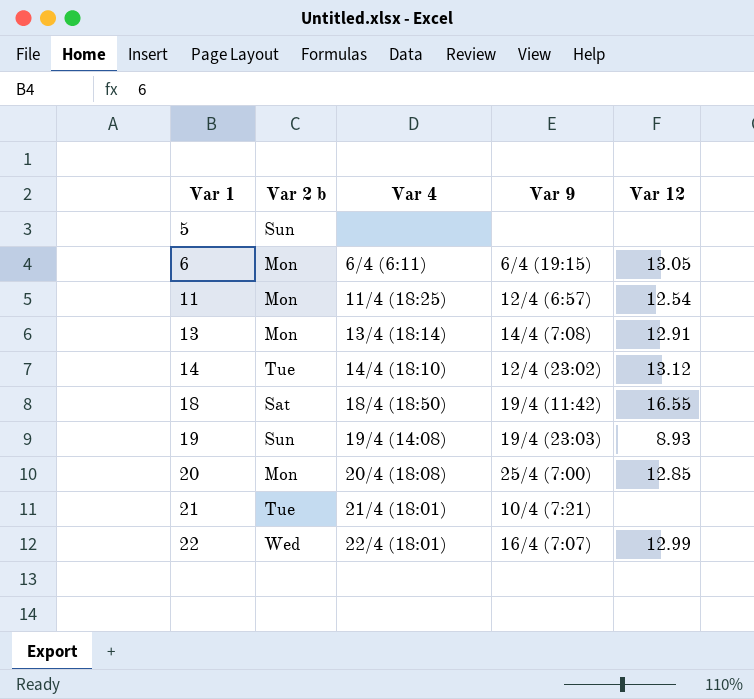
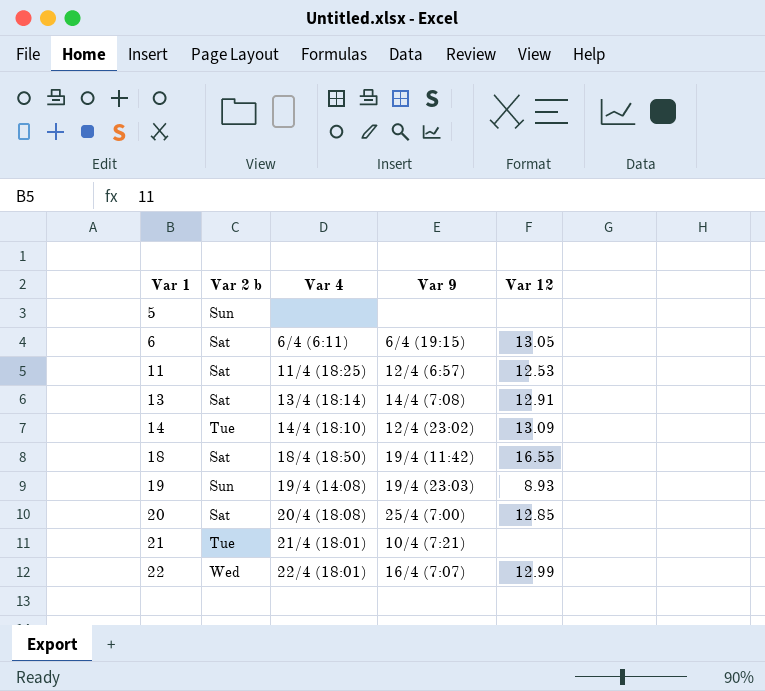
6 | Var 2 b: Mon -> Sat
11 | Var 2 b: Mon -> Sat
11 | Var 12: 12.54 -> 12.53
13 | Var 2 b: Mon -> Sat
14 | Var 12: 13.12 -> 13.09
20 | Var 2 b: Mon -> Sat

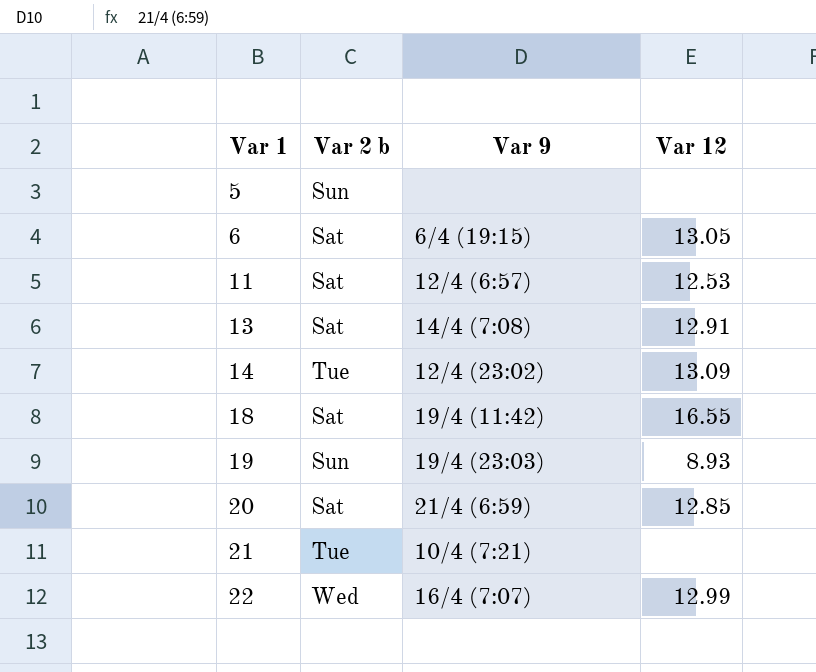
column Var 4 | position: 3 -> none
20 | Var 9: 25/4 (7:00) -> 21/4 (6:59)

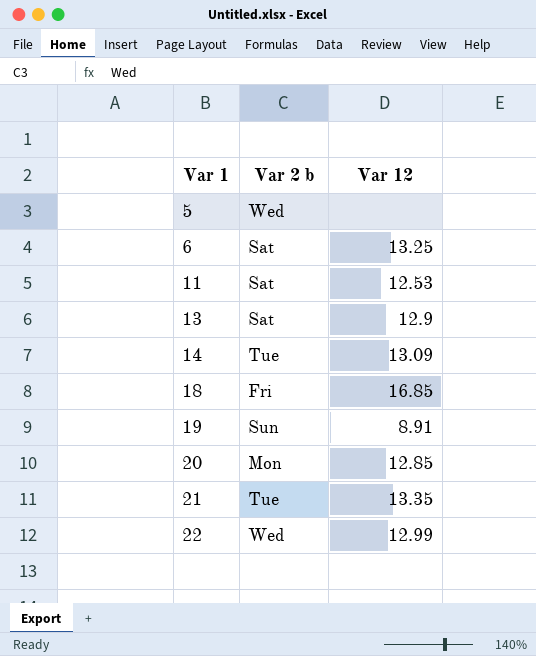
column Var 9 | position: 3 -> none
5 | Var 2 b: Sun -> Wed
6 | Var 12: 13.05 -> 13.25
13 | Var 12: 12.91 -> 12.9
18 | Var 2 b: Sat -> Fri
18 | Var 12: 16.55 -> 16.85
19 | Var 12: 8.93 -> 8.91
20 | Var 2 b: Sat -> Mon
21 | Var 12: none -> 13.35

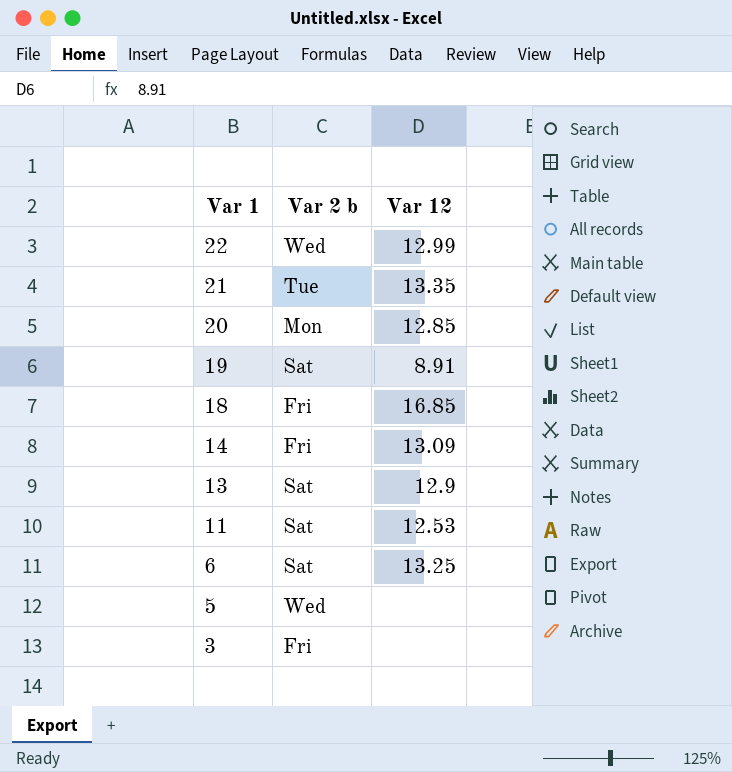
row order: Var 1 ascending -> Var 1 descending
19 | Var 2 b: Sun -> Sat
14 | Var 2 b: Tue -> Fri
row 3: none -> Fri | none

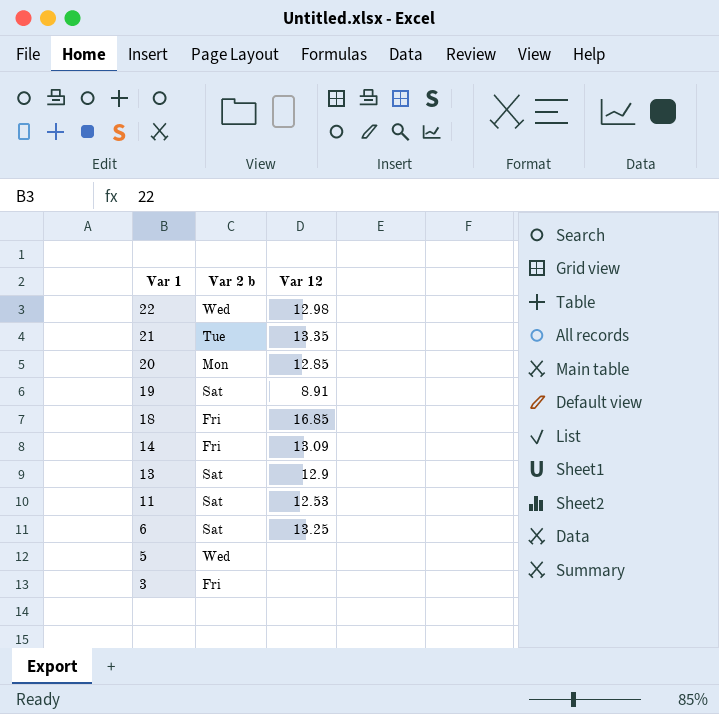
22 | Var 12: 12.99 -> 12.98

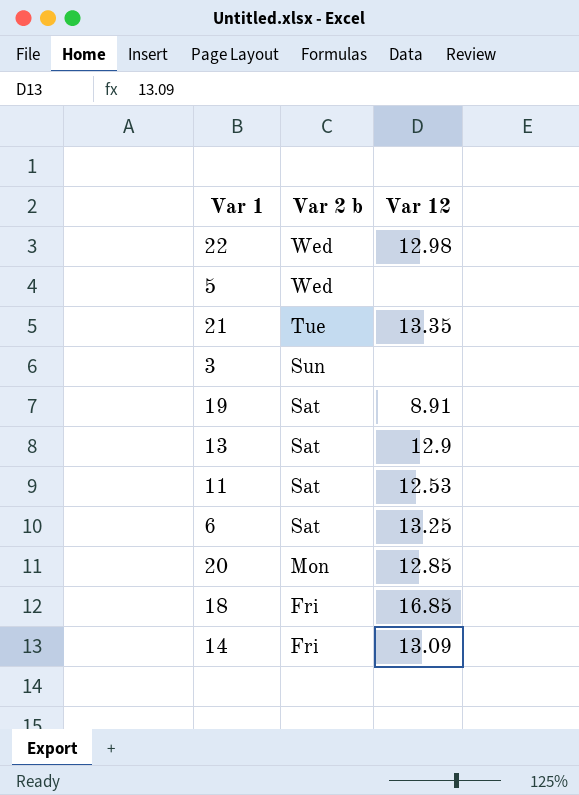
row order: Var 1 descending -> Var 2 b descending
3 | Var 2 b: Fri -> Sun

